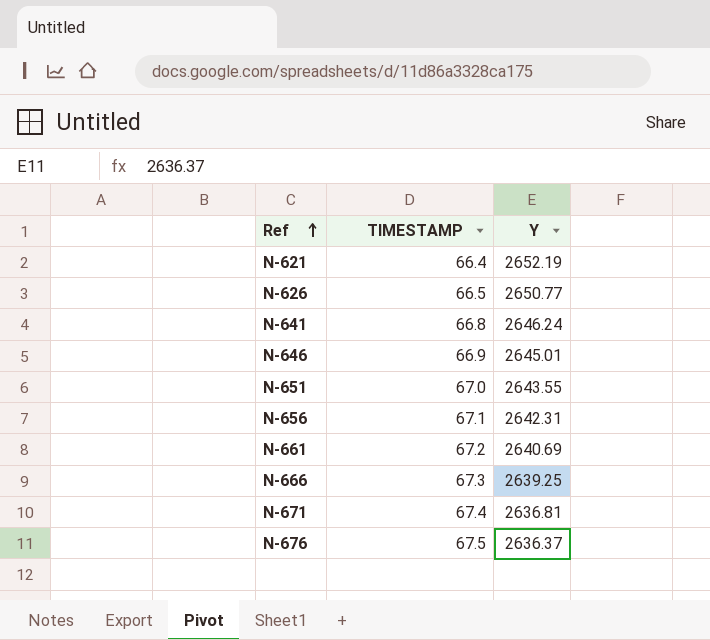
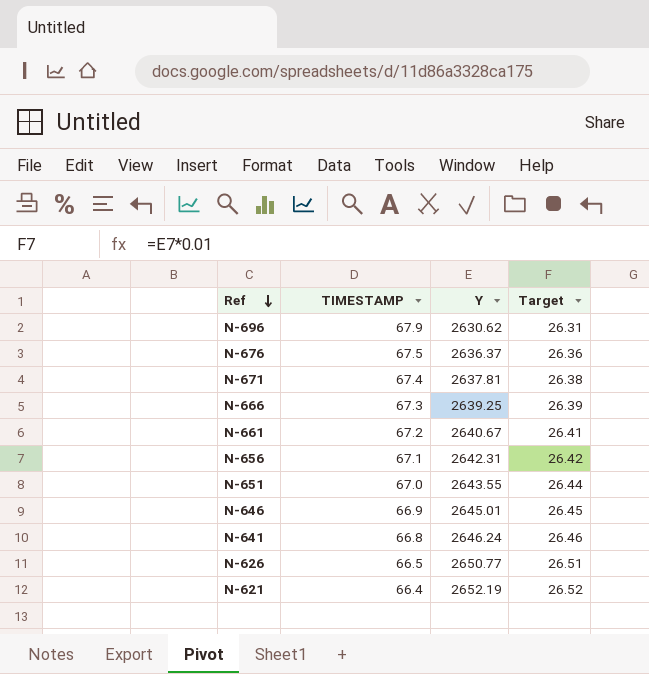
row order: Ref ascending -> Ref descending
column Target | formula: none -> [Y] * 0.01
row N-696: none -> 67.9 | 2630.62 | 26.31
N-671 | Y: 2636.81 -> 2637.81
N-661 | Y: 2640.69 -> 2640.67

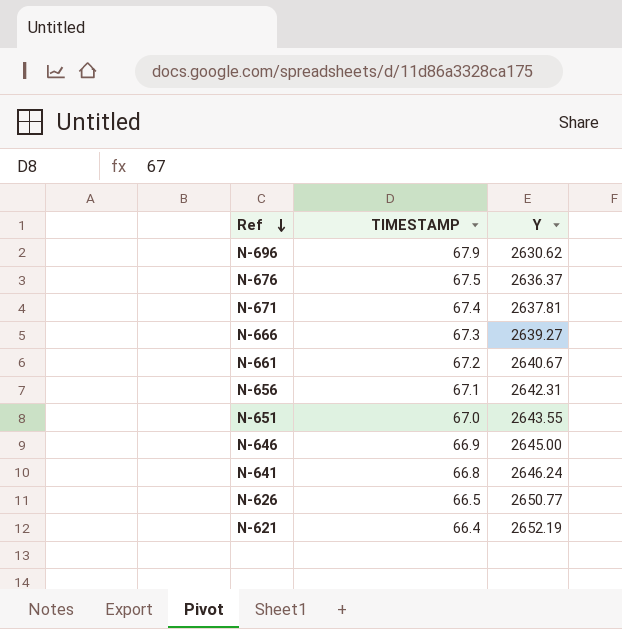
column Target | formula: [Y] * 0.01 -> none
N-666 | Y: 2639.25 -> 2639.27
N-646 | Y: 2645.01 -> 2645.00

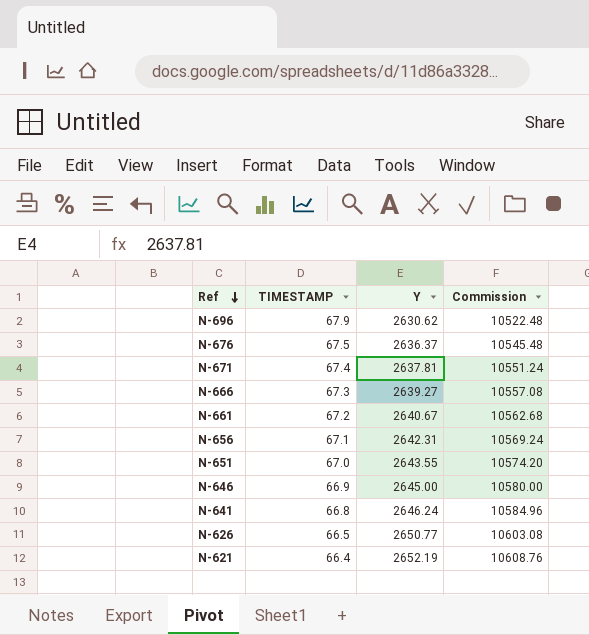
column Commission | formula: none -> [Y] * 4

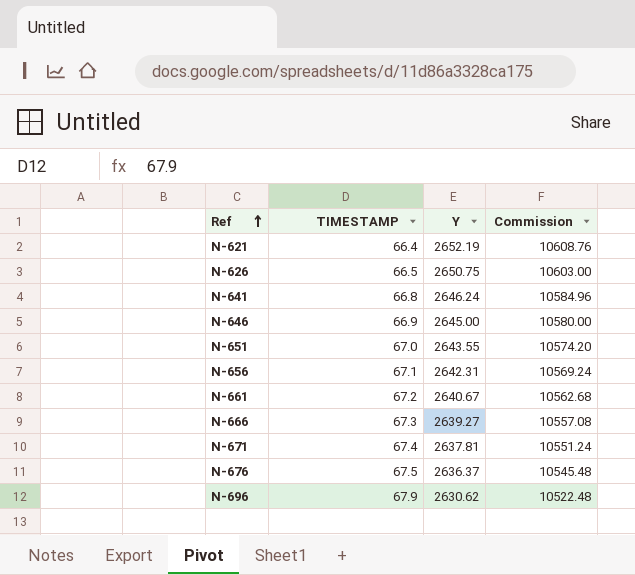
row order: Ref descending -> Ref ascending
N-626 | Y: 2650.77 -> 2650.75
N-626 | Commission: 10603.08 -> 10603.00

